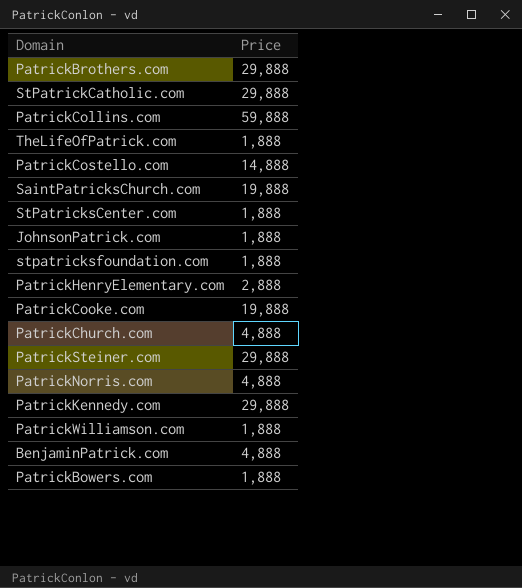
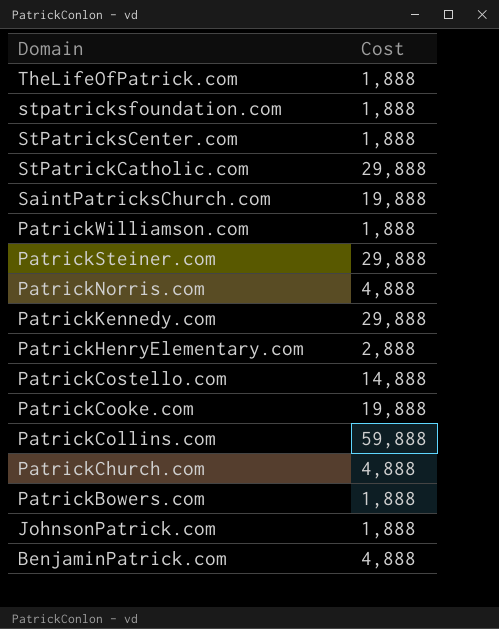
row order: none -> Domain descending
column name: Price -> Cost
row PatrickBrothers.com: 29,888 -> none

